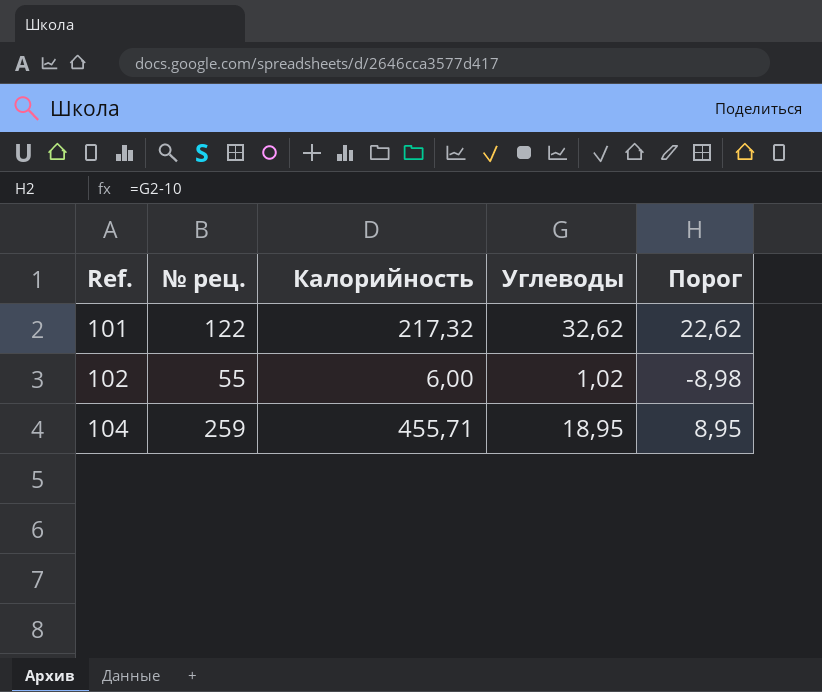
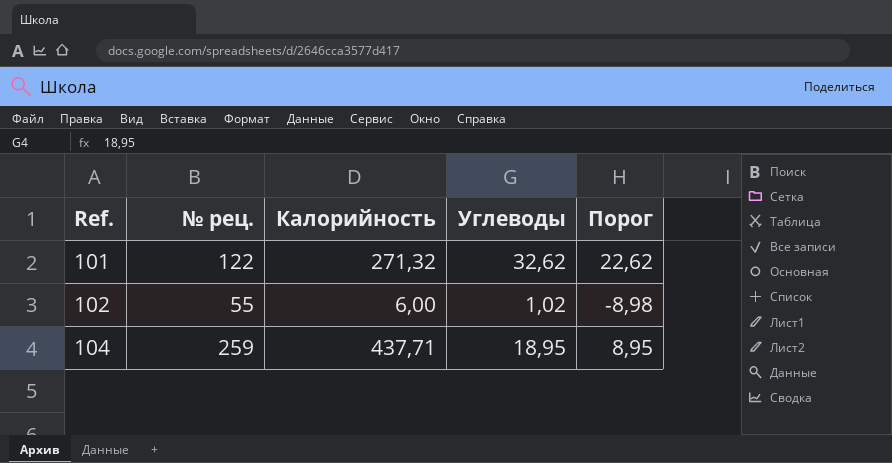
101 | Калорийность: 217,32 -> 271,32
104 | Калорийность: 455,71 -> 437,71

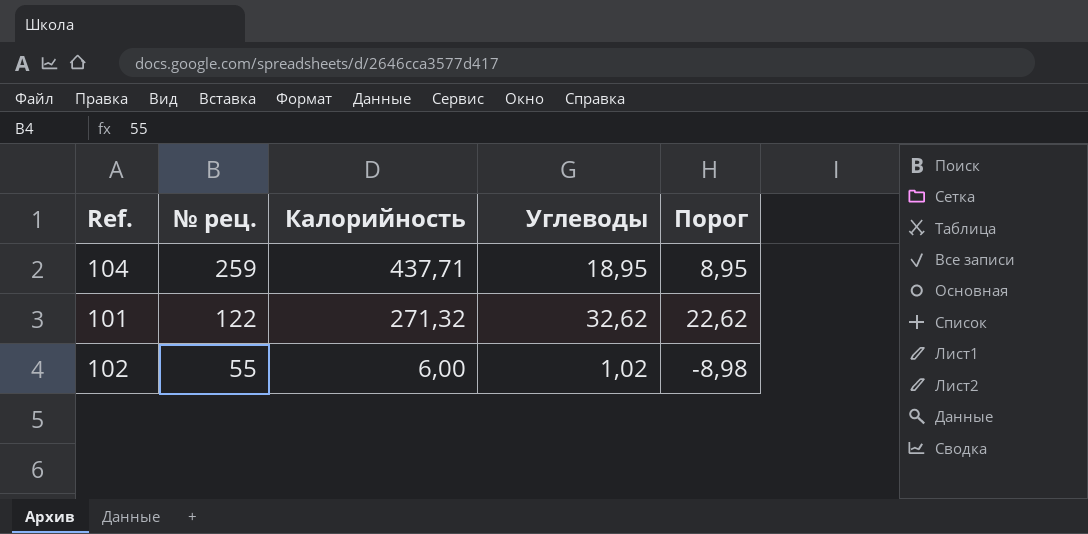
row order: Ref. ascending -> № рец. descending

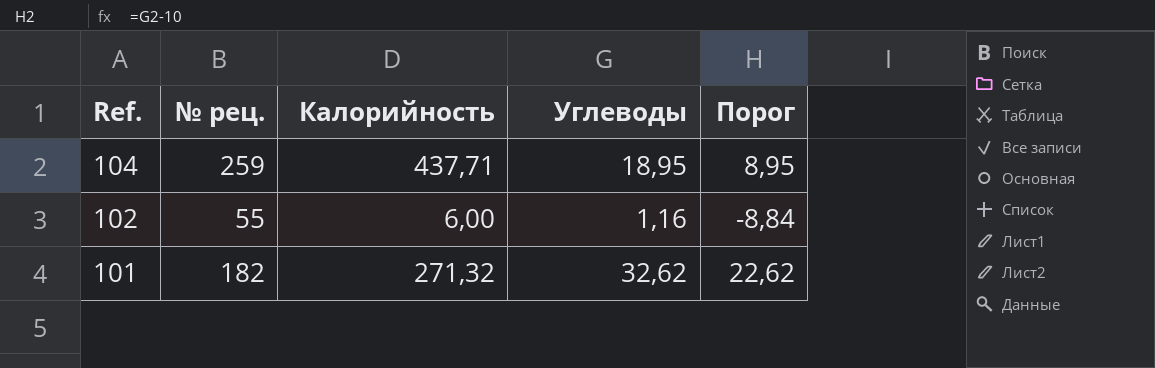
row order: № рец. descending -> Ref. descending
102 | Углеводы: 1,02 -> 1,16
102 | Порог: -8,98 -> -8,84
101 | № рец.: 122 -> 182

